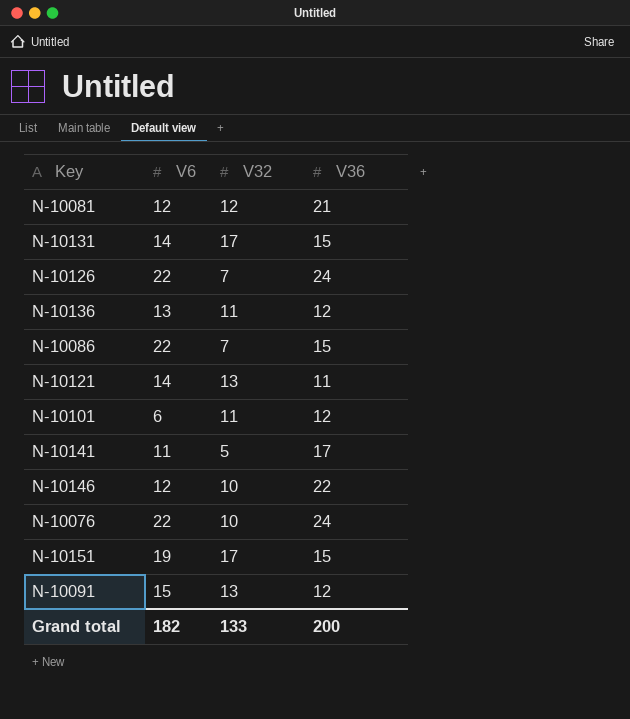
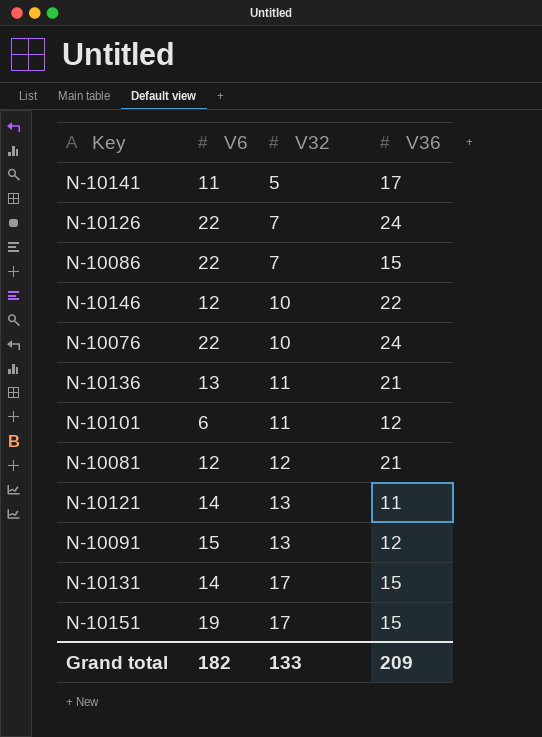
row order: none -> V32 ascending
N-10136 | V36: 12 -> 21
Grand total | V36: 200 -> 209

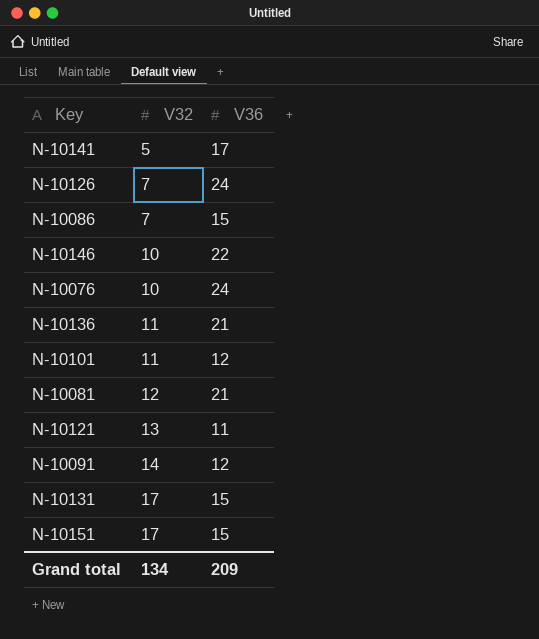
column V6 | position: 2 -> none
N-10091 | V32: 13 -> 14
Grand total | V32: 133 -> 134

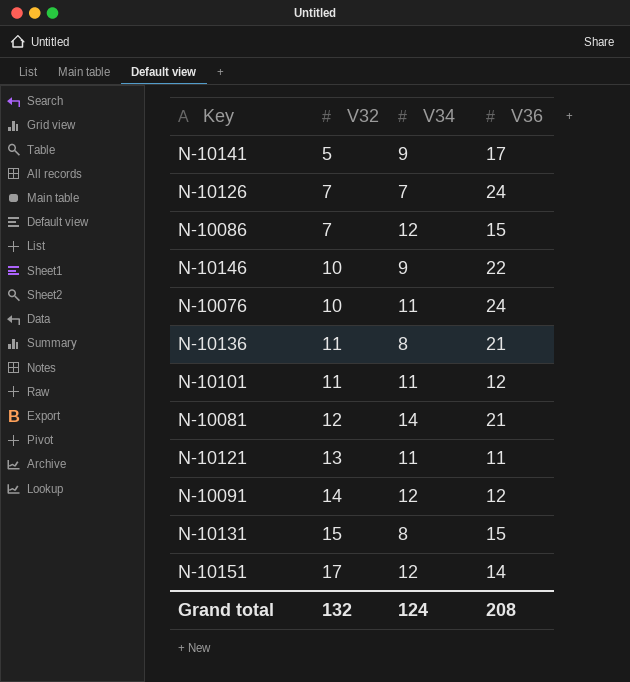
column V34 | position: none -> 3
N-10131 | V32: 17 -> 15
N-10151 | V36: 15 -> 14
Grand total | V32: 134 -> 132
Grand total | V36: 209 -> 208

